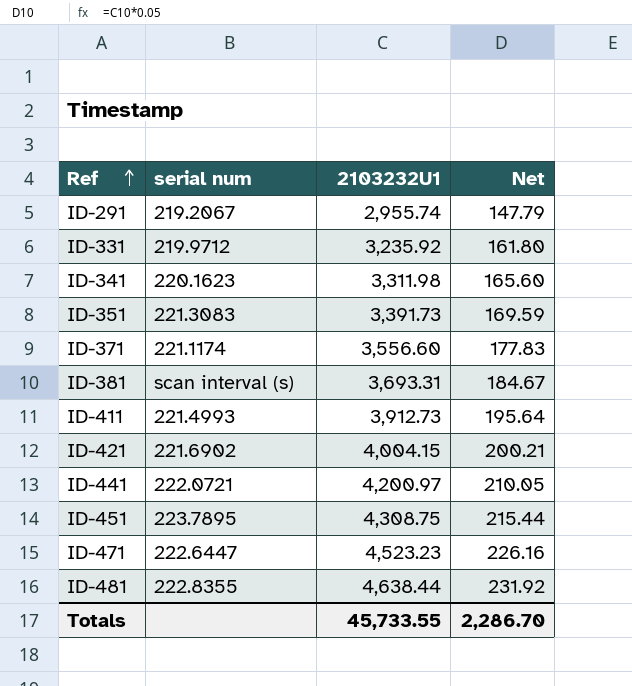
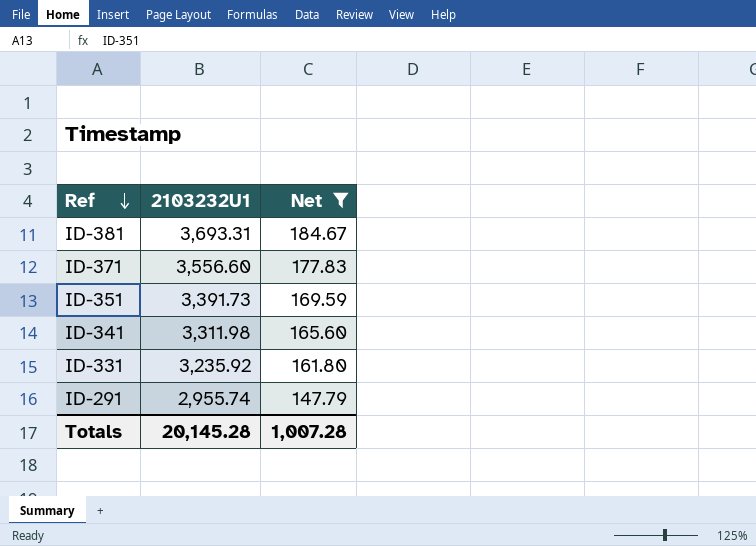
filter: none -> Net <= 184.67
row order: Ref ascending -> Ref descending
column serial num | position: 2 -> none
Totals | 2103232U1: 45,733.55 -> 20,145.28
Totals | Net: 2,286.70 -> 1,007.28

